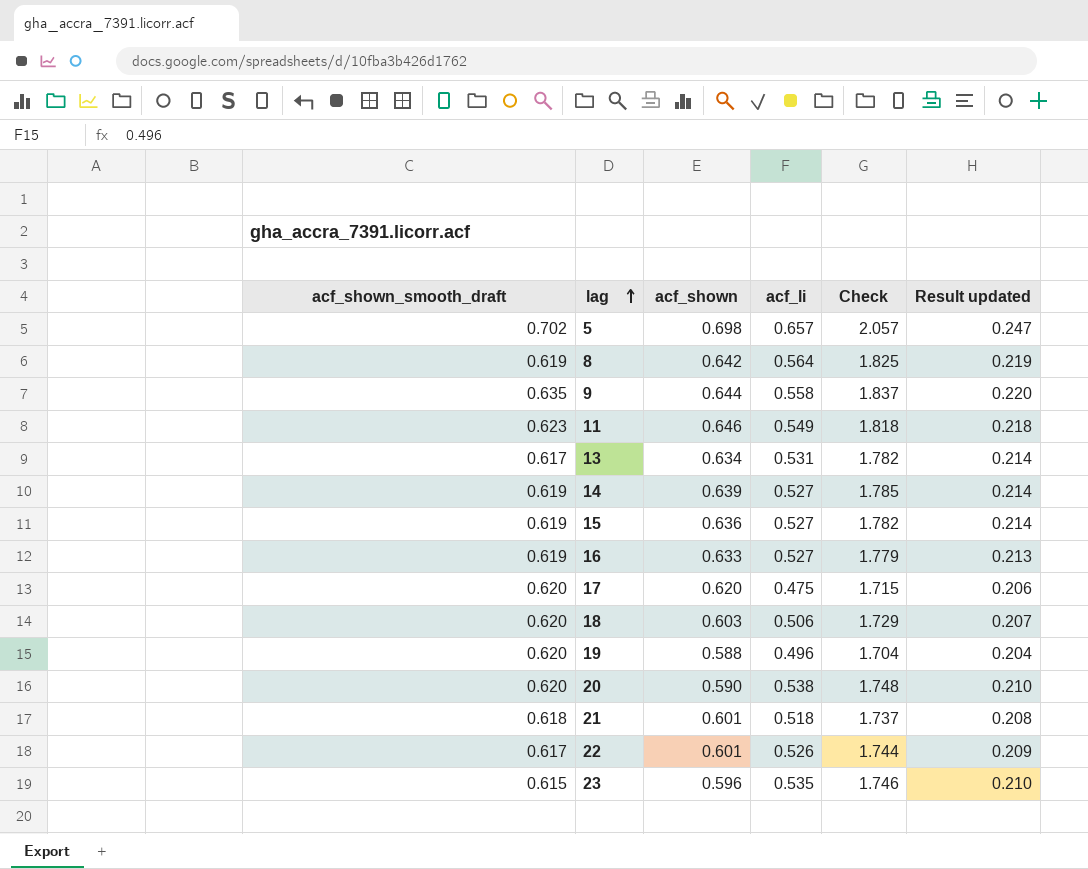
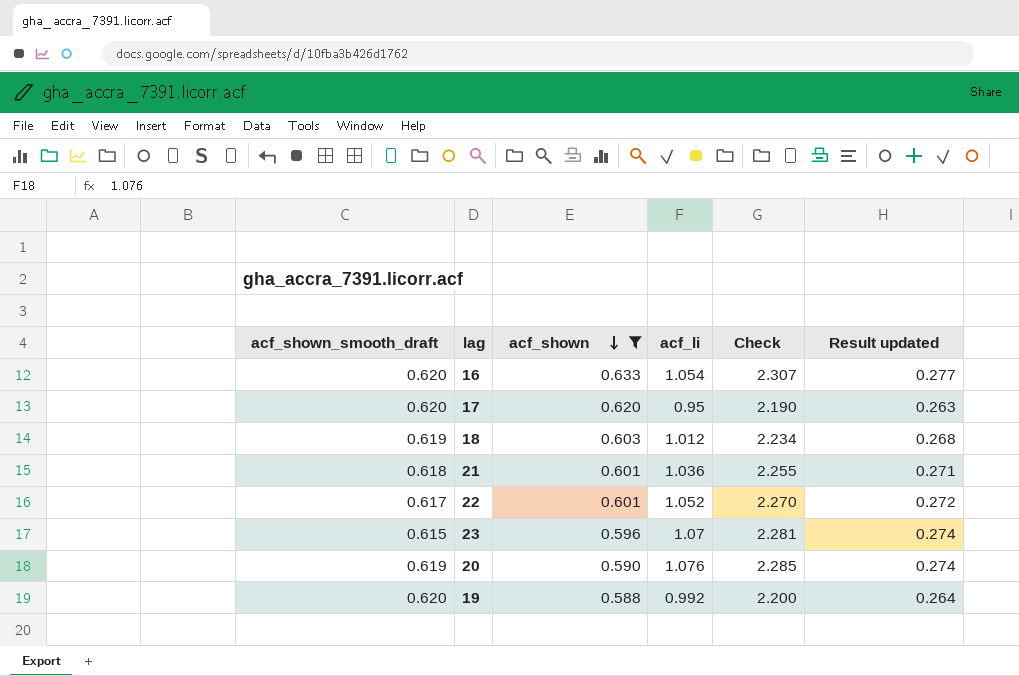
filter: none -> acf_shown <= 0.633
row order: lag ascending -> acf_shown descending
16 | acf_shown_smooth_draft: 0.619 -> 0.620
16 | acf_li: 0.527 -> 1.054
16 | Check: 1.779 -> 2.307
16 | Result updated: 0.213 -> 0.277
17 | acf_li: 0.475 -> 0.95
17 | Check: 1.715 -> 2.190
17 | Result updated: 0.206 -> 0.263
18 | acf_shown_smooth_draft: 0.620 -> 0.619
18 | acf_li: 0.506 -> 1.012
18 | Check: 1.729 -> 2.234
18 | Result updated: 0.207 -> 0.268
21 | acf_li: 0.518 -> 1.036
21 | Check: 1.737 -> 2.255
21 | Result updated: 0.208 -> 0.271
22 | acf_li: 0.526 -> 1.052
22 | Check: 1.744 -> 2.270
22 | Result updated: 0.209 -> 0.272
23 | acf_li: 0.535 -> 1.07
23 | Check: 1.746 -> 2.281
23 | Result updated: 0.210 -> 0.274
20 | acf_shown_smooth_draft: 0.620 -> 0.619
20 | acf_li: 0.538 -> 1.076
20 | Check: 1.748 -> 2.285
20 | Result updated: 0.210 -> 0.274
19 | acf_li: 0.496 -> 0.992
19 | Check: 1.704 -> 2.200
19 | Result updated: 0.204 -> 0.264

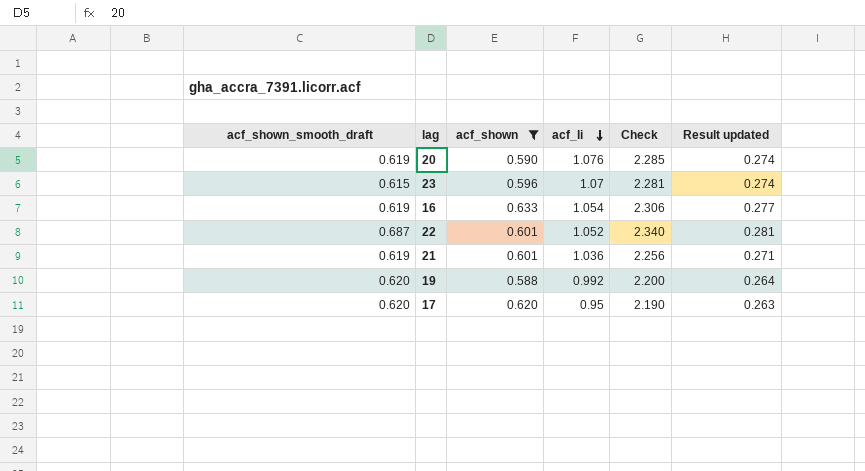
row order: acf_shown descending -> acf_li descending
row 18: 0.619 | 0.603 | 1.012 | 2.234 | 0.268 -> none
16 | acf_shown_smooth_draft: 0.620 -> 0.619
16 | Check: 2.307 -> 2.306
22 | acf_shown_smooth_draft: 0.617 -> 0.687
22 | Check: 2.270 -> 2.340
22 | Result updated: 0.272 -> 0.281
21 | acf_shown_smooth_draft: 0.618 -> 0.619
21 | Check: 2.255 -> 2.256

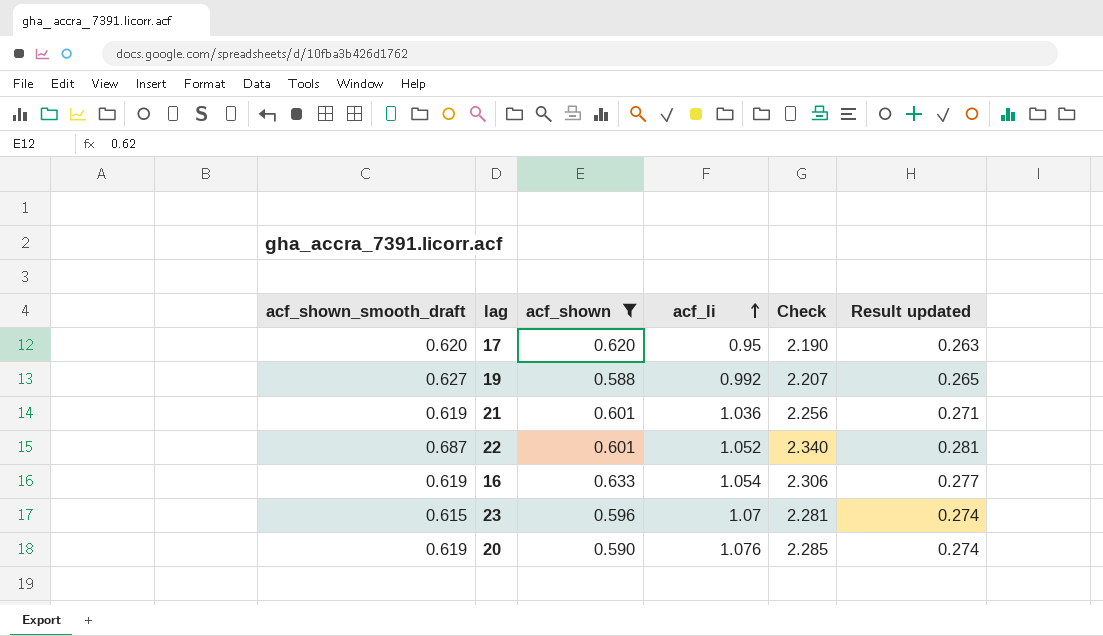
row order: acf_li descending -> acf_li ascending
19 | acf_shown_smooth_draft: 0.620 -> 0.627
19 | Check: 2.200 -> 2.207
19 | Result updated: 0.264 -> 0.265

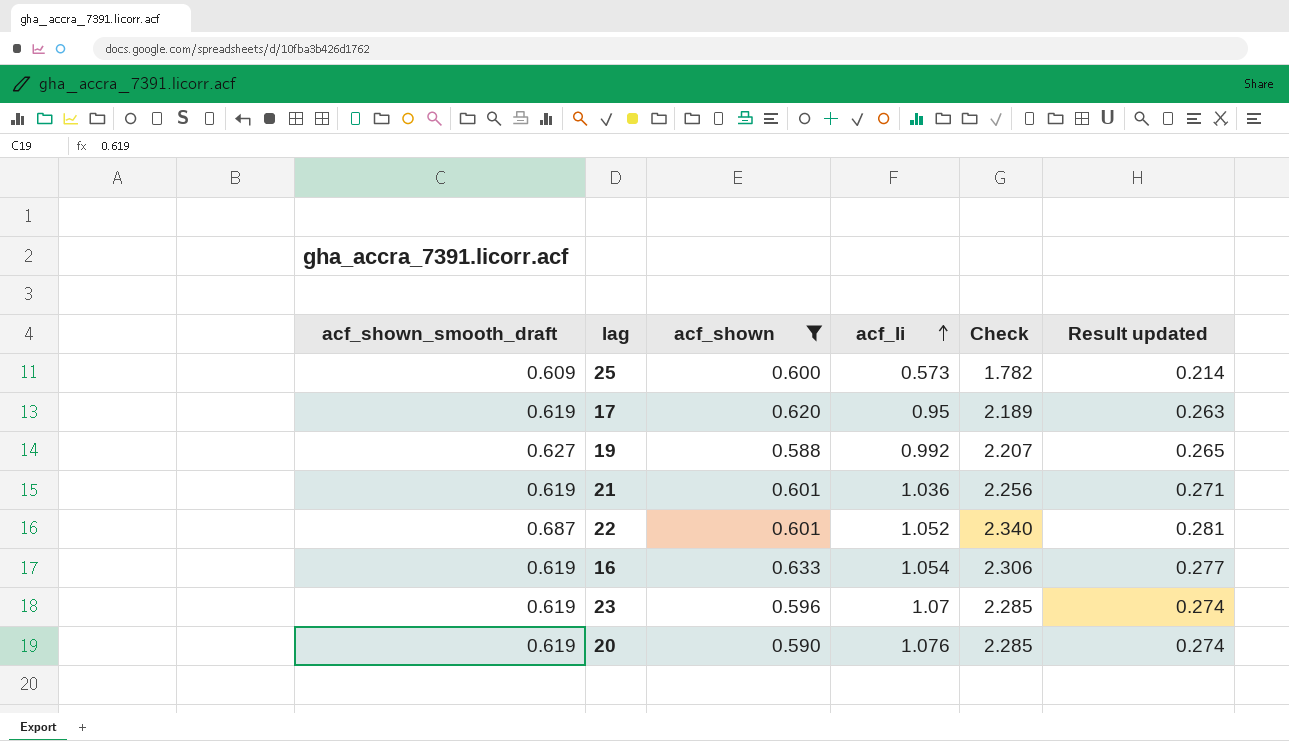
row 25: none -> 0.609 | 0.600 | 0.573 | 1.782 | 0.214
17 | acf_shown_smooth_draft: 0.620 -> 0.619
17 | Check: 2.190 -> 2.189
23 | acf_shown_smooth_draft: 0.615 -> 0.619
23 | Check: 2.281 -> 2.285

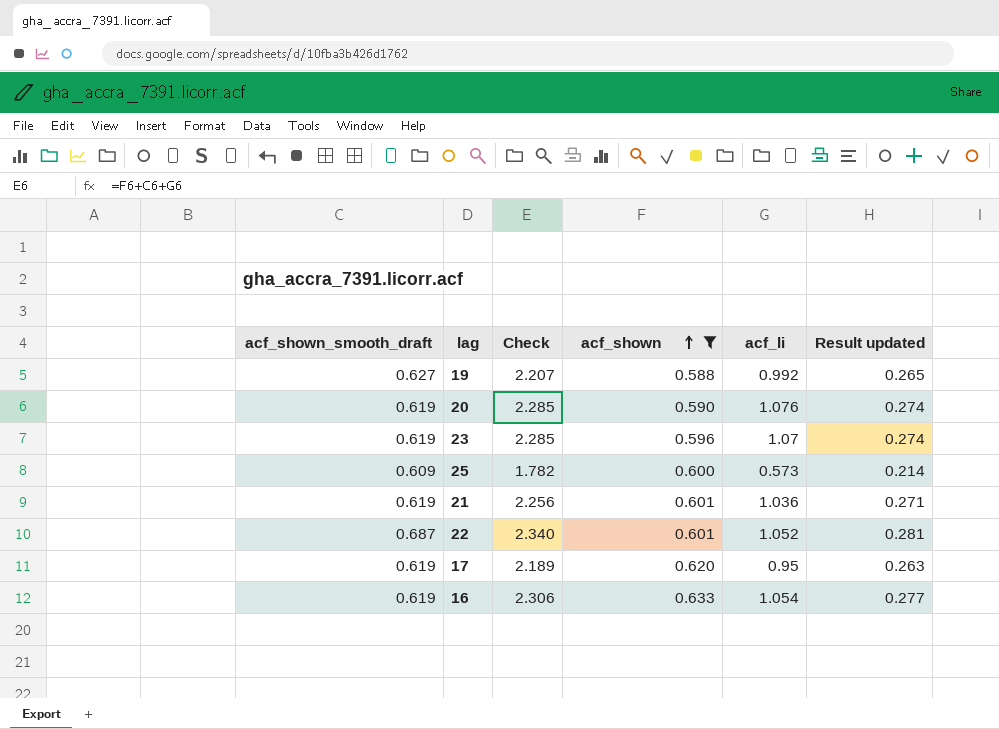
row order: acf_li ascending -> acf_shown ascending
column Check | position: 5 -> 3

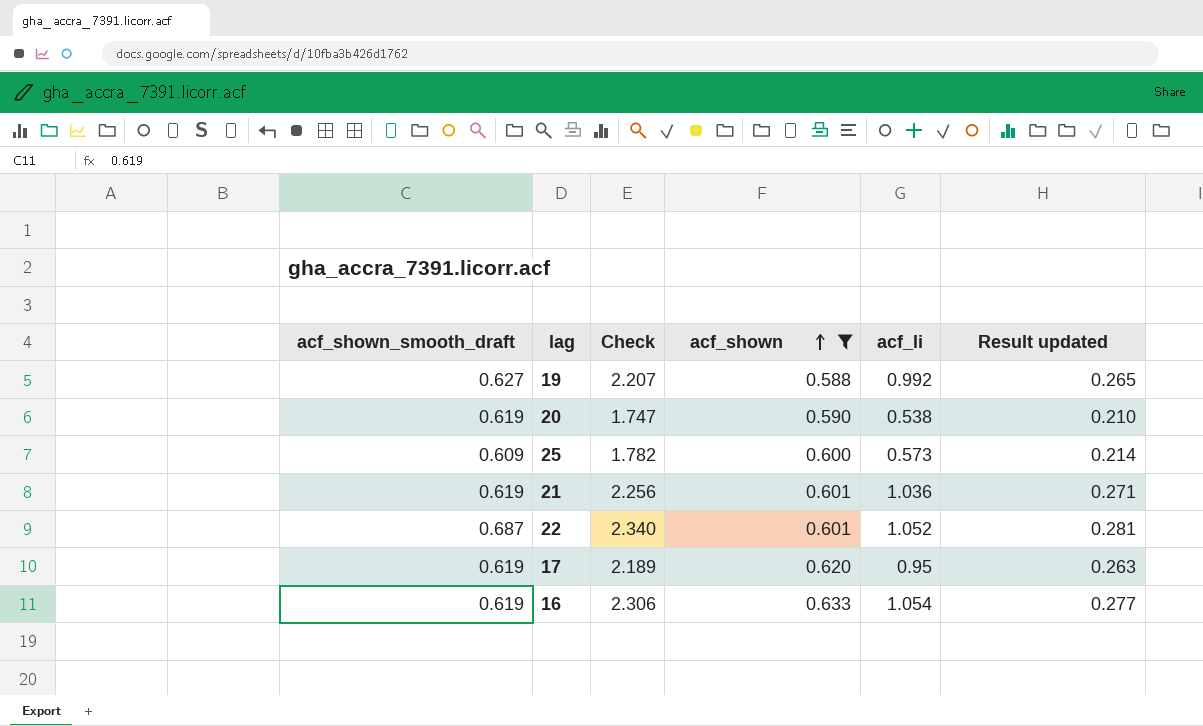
row 23: 0.619 | 2.285 | 0.596 | 1.07 | 0.274 -> none
20 | Check: 2.285 -> 1.747
20 | acf_li: 1.076 -> 0.538
20 | Result updated: 0.274 -> 0.210

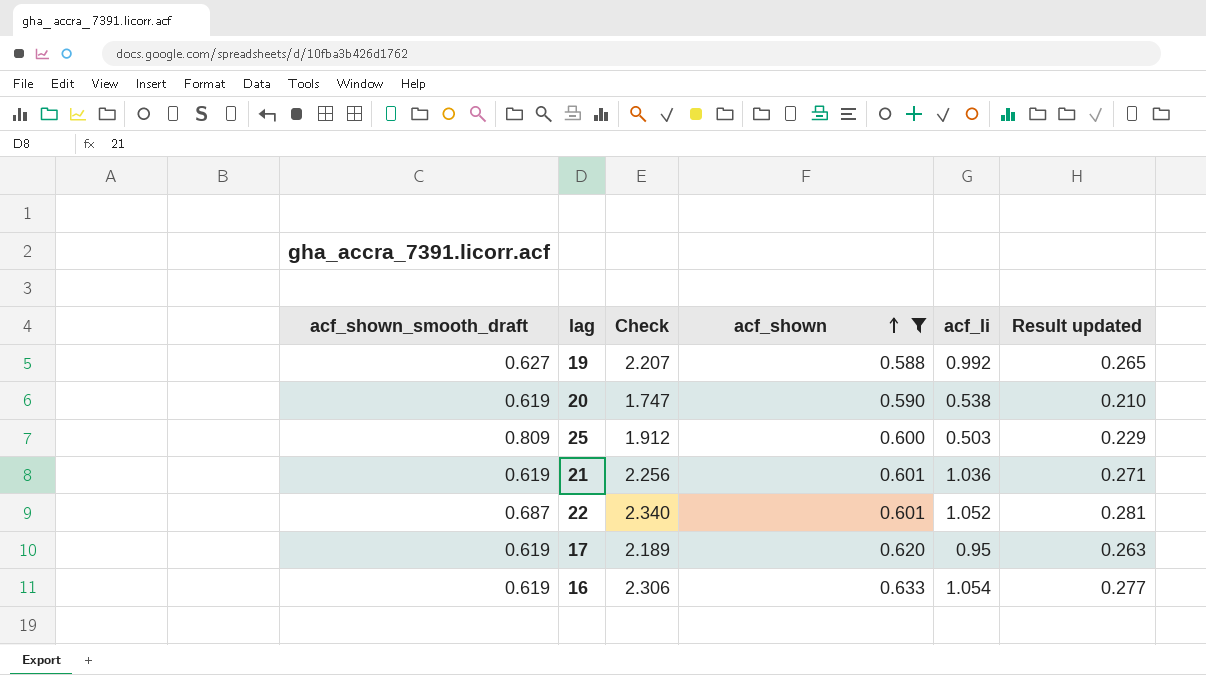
25 | acf_shown_smooth_draft: 0.609 -> 0.809
25 | Check: 1.782 -> 1.912
25 | acf_li: 0.573 -> 0.503
25 | Result updated: 0.214 -> 0.229

